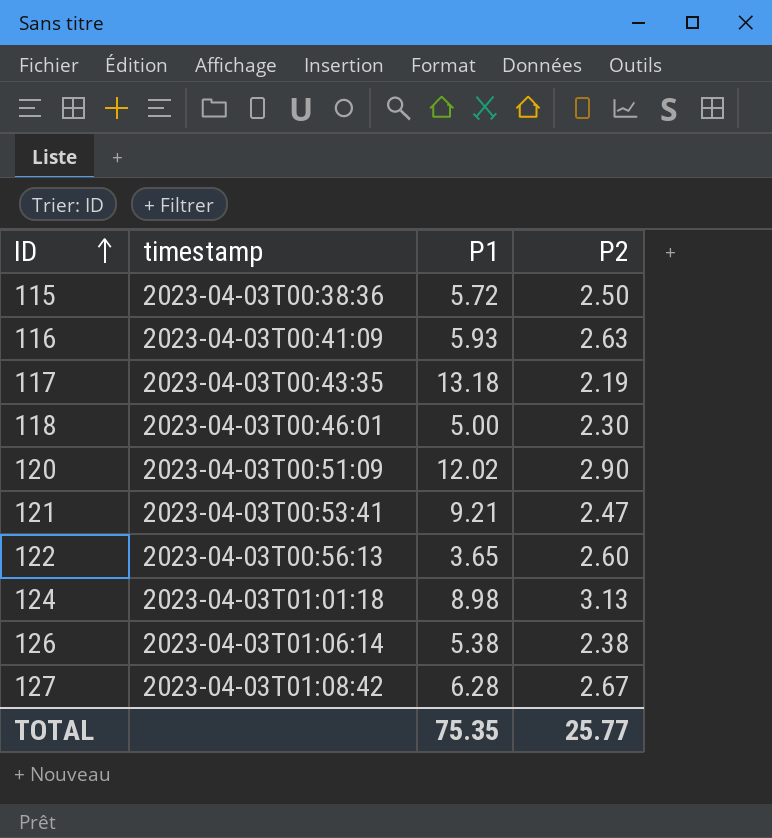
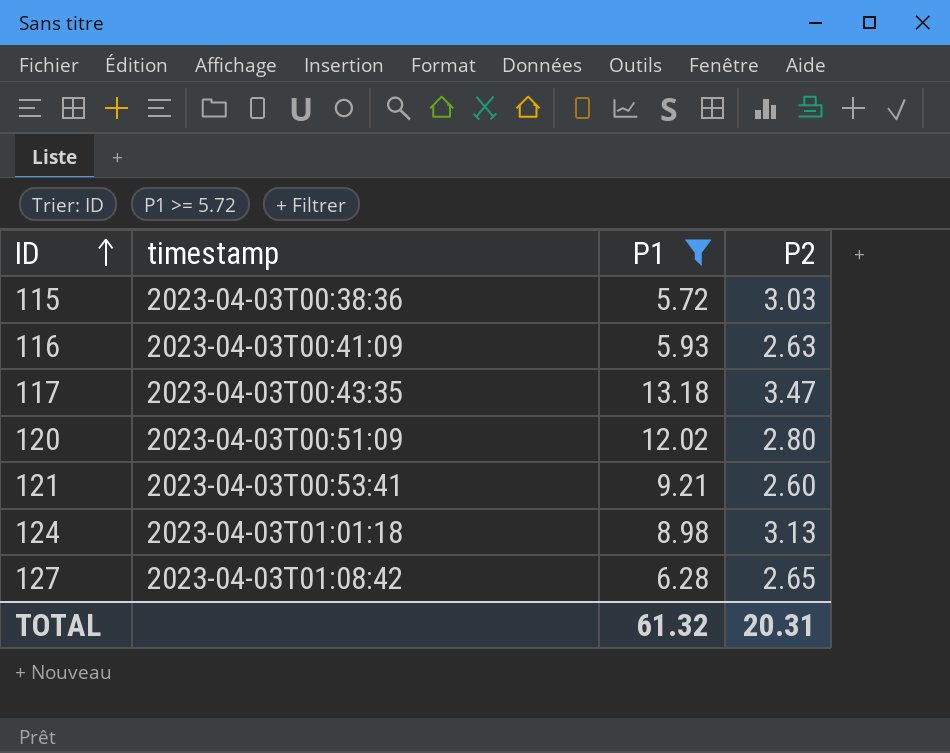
filter: none -> P1 >= 5.72
115 | P2: 2.50 -> 3.03
117 | P2: 2.19 -> 3.47
120 | P2: 2.90 -> 2.80
121 | P2: 2.47 -> 2.60
127 | P2: 2.67 -> 2.65
TOTAL | P1: 75.35 -> 61.32
TOTAL | P2: 25.77 -> 20.31

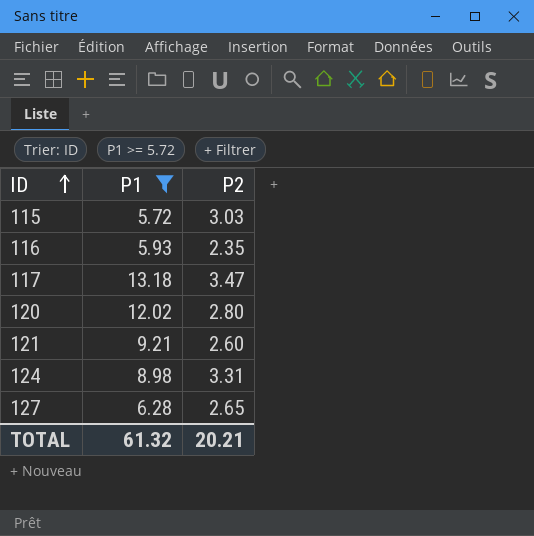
column timestamp | position: 2 -> none
116 | P2: 2.63 -> 2.35
124 | P2: 3.13 -> 3.31
TOTAL | P2: 20.31 -> 20.21

